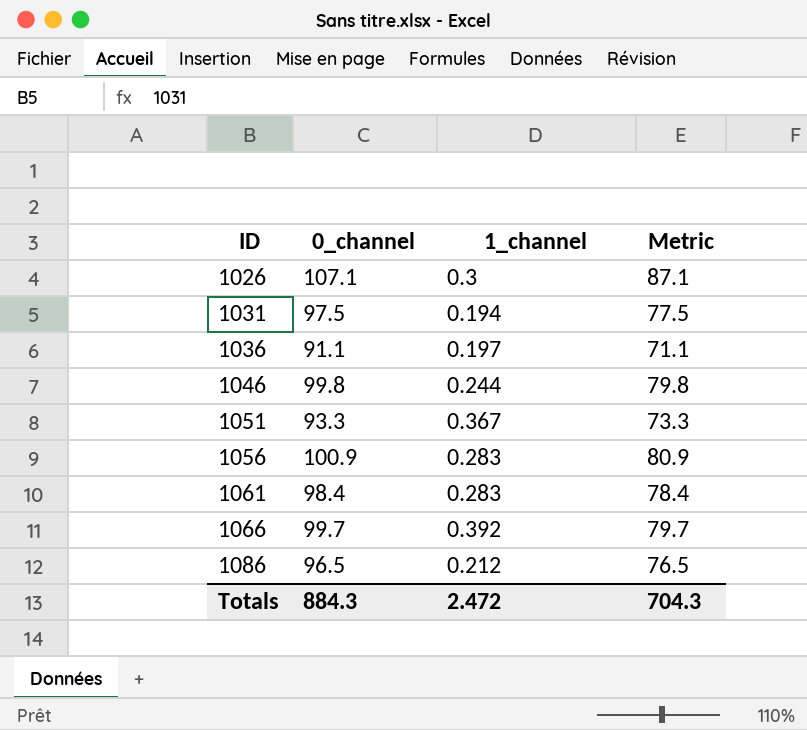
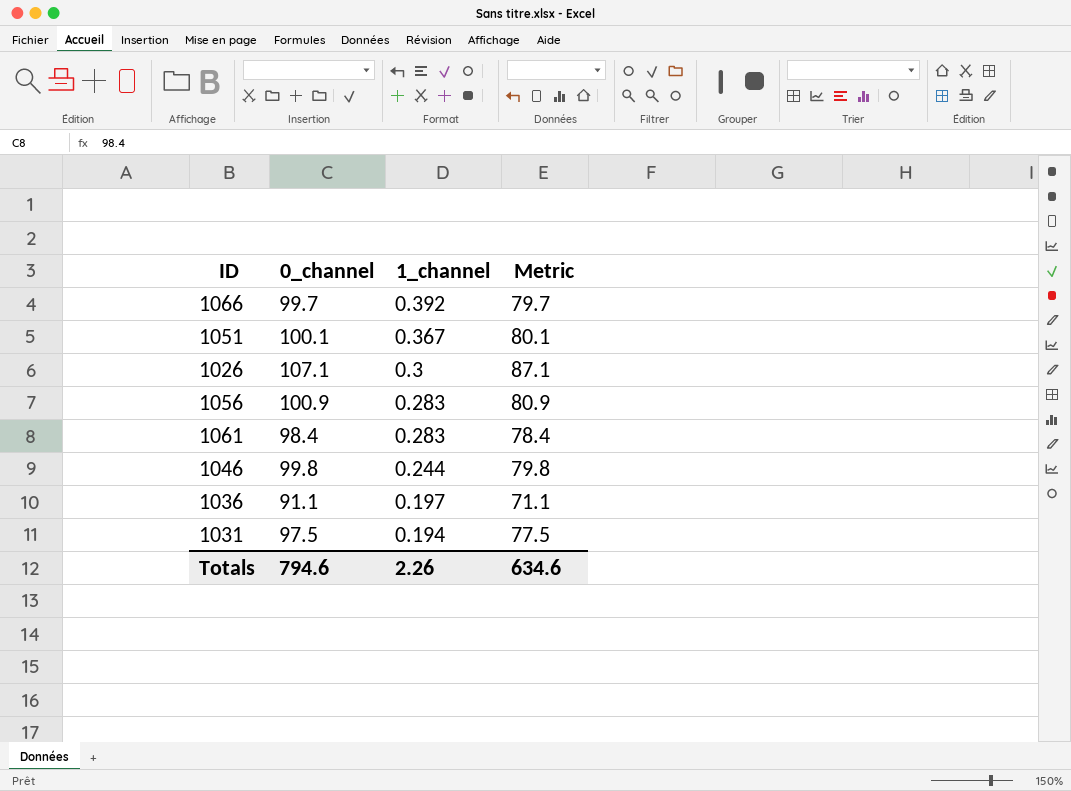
row order: ID ascending -> 1_channel descending
row 1086: 96.5 | 0.212 | 76.5 -> none
1051 | 0_channel: 93.3 -> 100.1
1051 | Metric: 73.3 -> 80.1
Totals | 0_channel: 884.3 -> 794.6
Totals | 1_channel: 2.472 -> 2.26
Totals | Metric: 704.3 -> 634.6

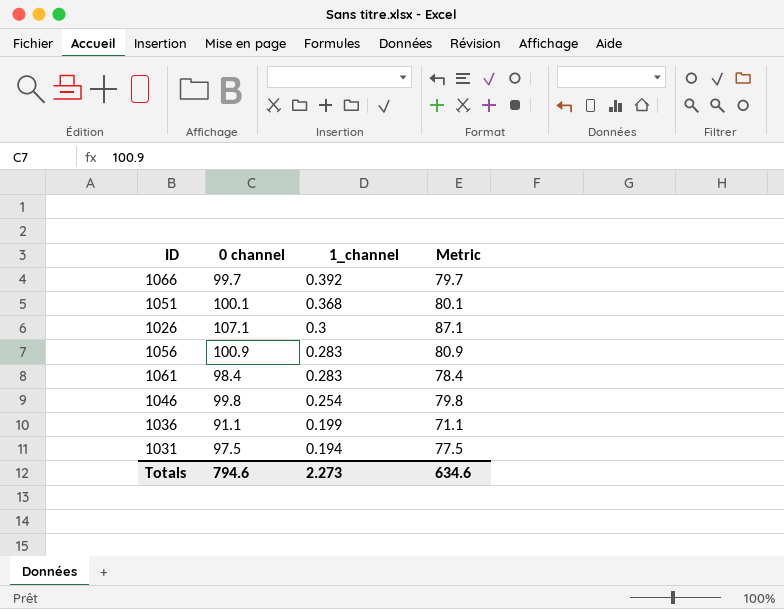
column name: 0_channel -> 0 channel
1051 | 1_channel: 0.367 -> 0.368
1046 | 1_channel: 0.244 -> 0.254
1036 | 1_channel: 0.197 -> 0.199
Totals | 1_channel: 2.26 -> 2.273

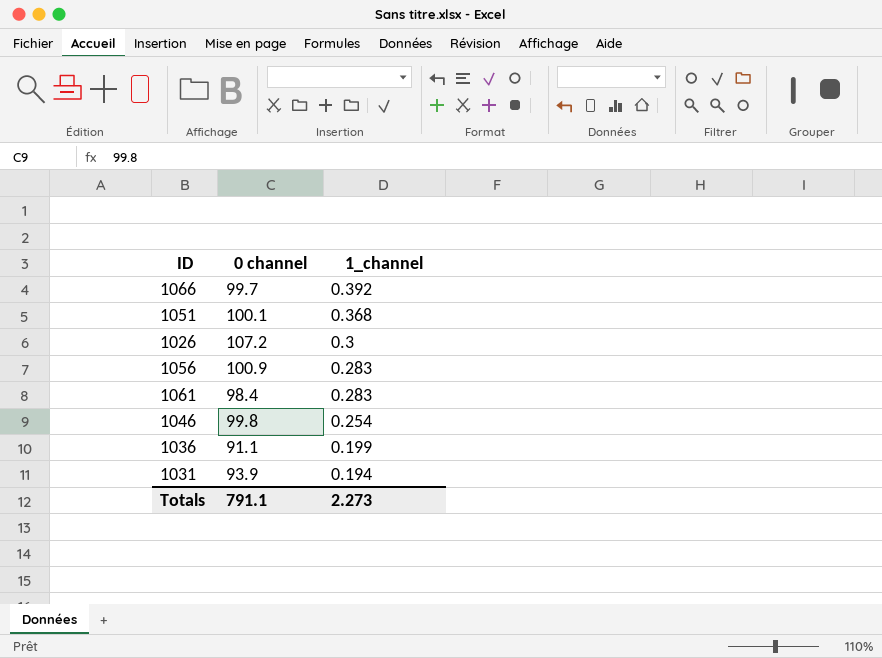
column Metric | formula: [0 channel] - 20 -> none
1026 | 0 channel: 107.1 -> 107.2
1031 | 0 channel: 97.5 -> 93.9
Totals | 0 channel: 794.6 -> 791.1

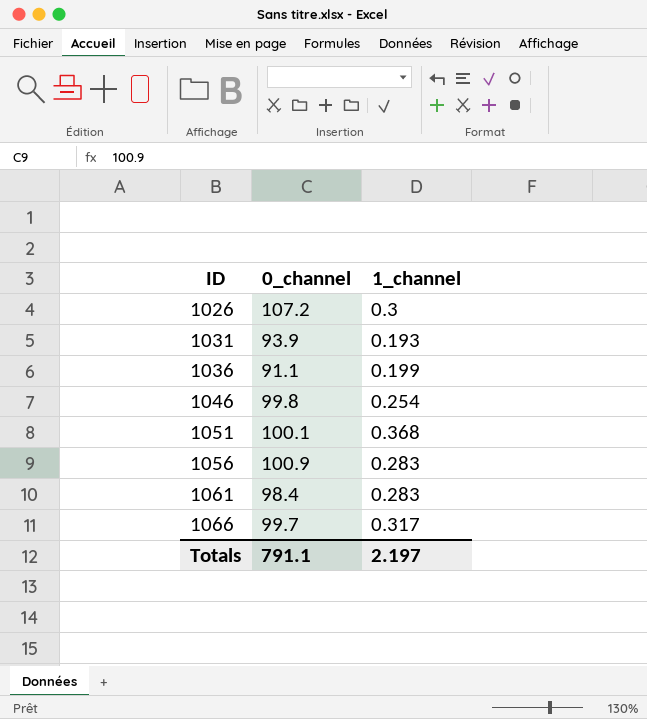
row order: 1_channel descending -> ID ascending
column name: 0 channel -> 0_channel
1031 | 1_channel: 0.194 -> 0.193
1066 | 1_channel: 0.392 -> 0.317
Totals | 1_channel: 2.273 -> 2.197

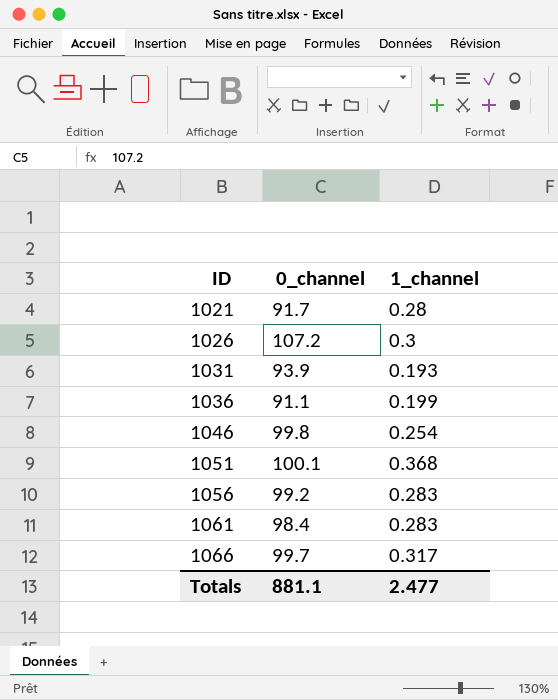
row 1021: none -> 91.7 | 0.28
1056 | 0_channel: 100.9 -> 99.2
Totals | 0_channel: 791.1 -> 881.1
Totals | 1_channel: 2.197 -> 2.477

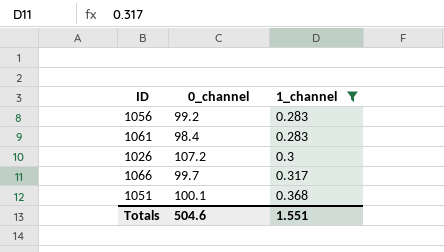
filter: none -> 1_channel >= 0.283
row order: ID ascending -> 1_channel ascending
Totals | 0_channel: 881.1 -> 504.6
Totals | 1_channel: 2.477 -> 1.551

